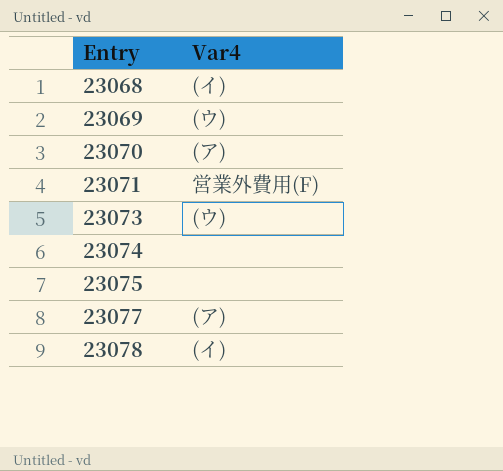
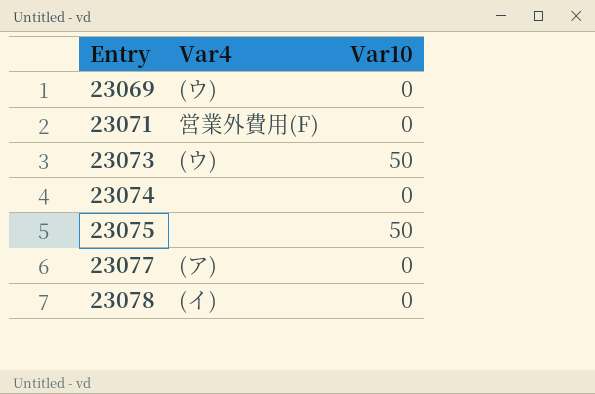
column Var10 | position: none -> 3
row 23068: (イ) -> none
row 23070: (ア) -> none

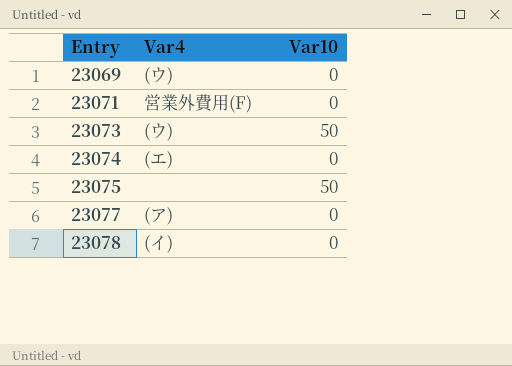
23074 | Var4: none -> (エ)

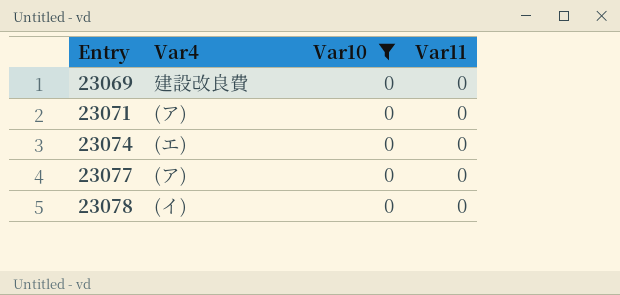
filter: none -> Var10 = 0
column Var11 | position: none -> 4
23069 | Var4: (ウ) -> 建設改良費
23071 | Var4: 営業外費用(F) -> (ア)

